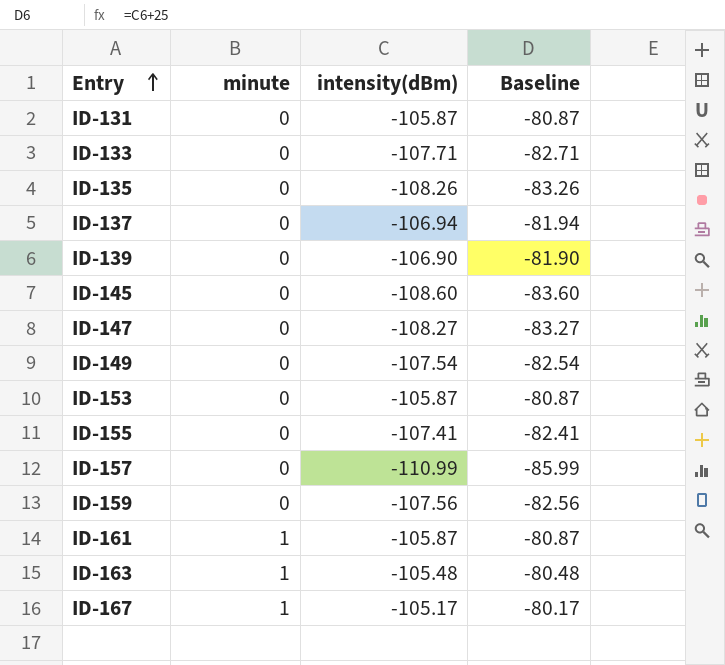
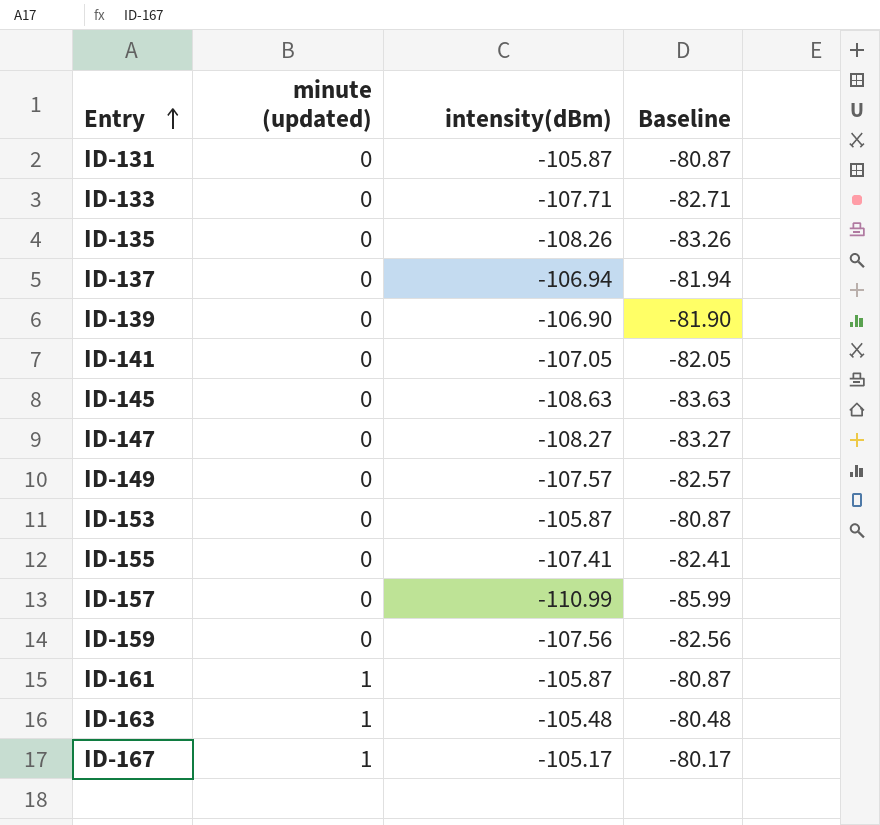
column name: minute -> minute (updated)
row ID-141: none -> 0 | -107.05 | -82.05
ID-145 | intensity(dBm): -108.60 -> -108.63
ID-145 | Baseline: -83.60 -> -83.63
ID-149 | intensity(dBm): -107.54 -> -107.57
ID-149 | Baseline: -82.54 -> -82.57

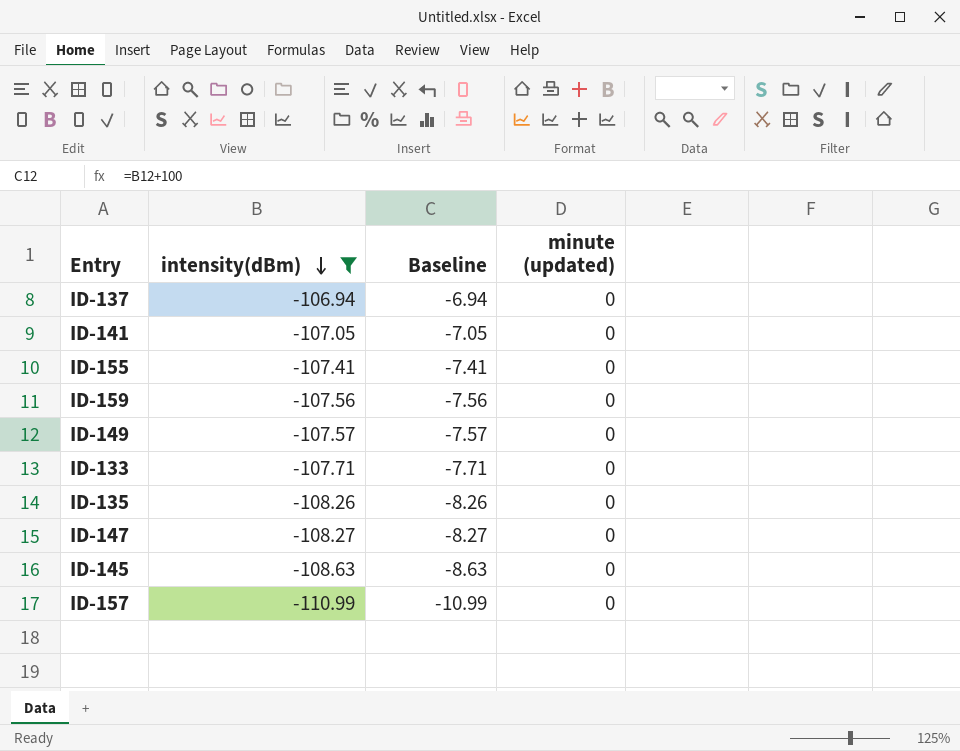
filter: none -> intensity(dBm) <= -106.94
row order: Entry ascending -> intensity(dBm) descending
column Baseline | formula: [intensity(dBm)] + 25 -> [intensity(dBm)] + 100
column minute (updated) | position: 2 -> 4

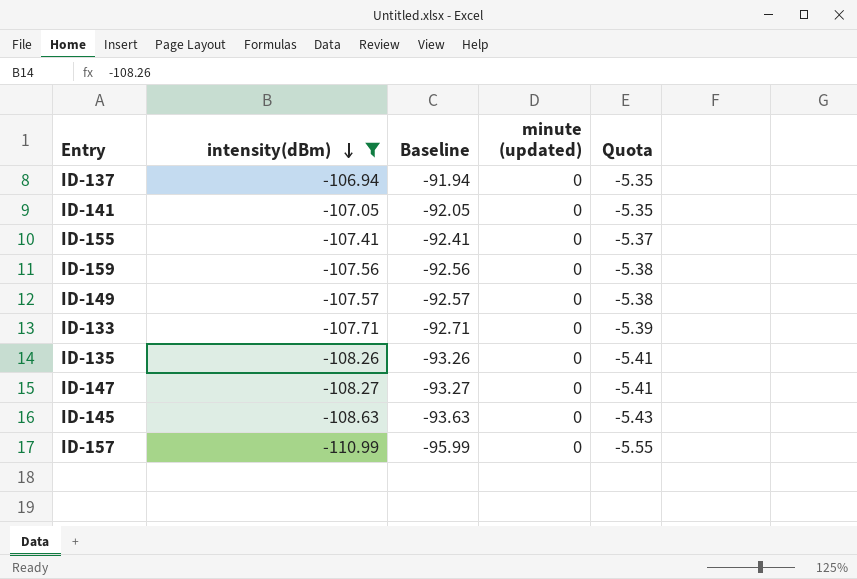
column Baseline | formula: [intensity(dBm)] + 100 -> [intensity(dBm)] + 15
column Quota | formula: none -> [intensity(dBm)] * 0.05

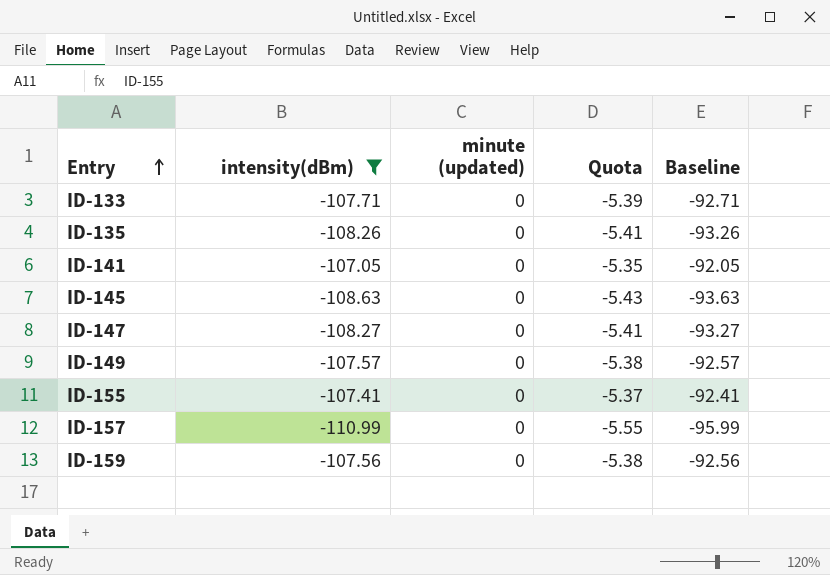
row order: intensity(dBm) descending -> Entry ascending
column Baseline | position: 3 -> 5
row ID-137: -106.94 | -91.94 | 0 | -5.35 -> none

